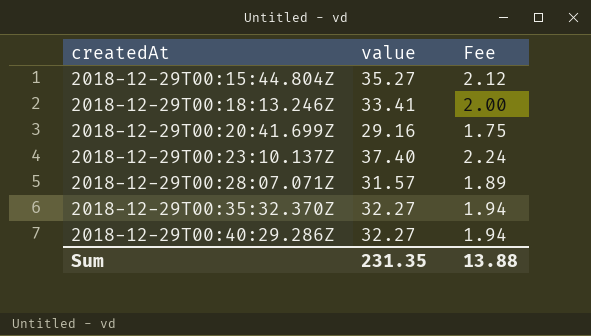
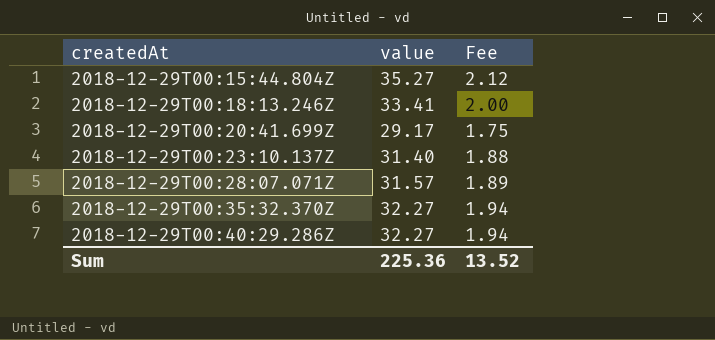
2018-12-29T00:20:41.699Z | value: 29.16 -> 29.17
2018-12-29T00:23:10.137Z | value: 37.40 -> 31.40
2018-12-29T00:23:10.137Z | Fee: 2.24 -> 1.88
Sum | value: 231.35 -> 225.36
Sum | Fee: 13.88 -> 13.52

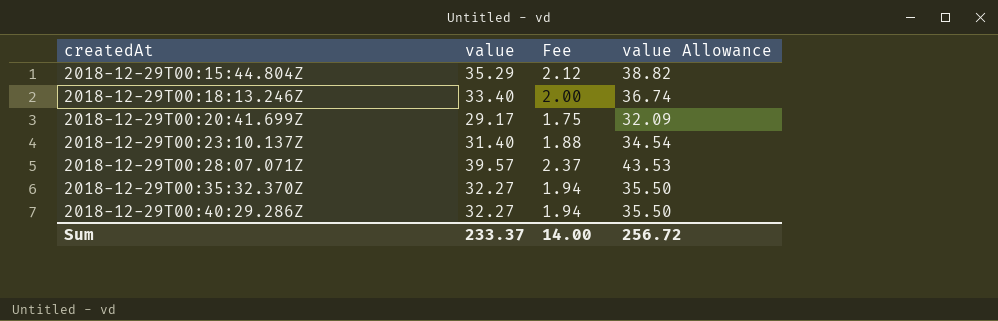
column value Allowance | formula: none -> [value] * 1.1
2018-12-29T00:15:44.804Z | value: 35.27 -> 35.29
2018-12-29T00:18:13.246Z | value: 33.41 -> 33.40
2018-12-29T00:28:07.071Z | value: 31.57 -> 39.57
2018-12-29T00:28:07.071Z | Fee: 1.89 -> 2.37
Sum | value: 225.36 -> 233.37
Sum | Fee: 13.52 -> 14.00

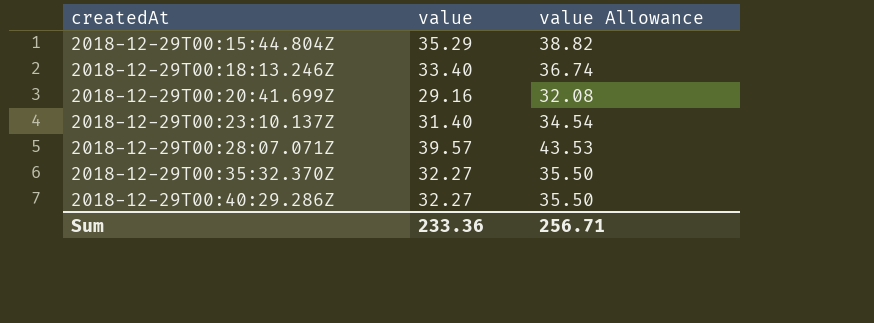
column Fee | formula: [value] * 0.06 -> none
2018-12-29T00:20:41.699Z | value: 29.17 -> 29.16
2018-12-29T00:20:41.699Z | value Allowance: 32.09 -> 32.08
Sum | value: 233.37 -> 233.36
Sum | value Allowance: 256.72 -> 256.71

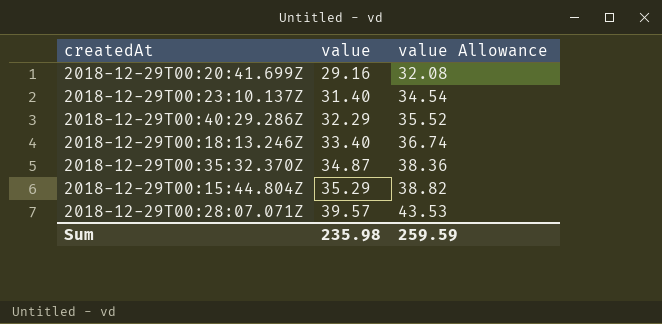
row order: createdAt ascending -> value ascending
2018-12-29T00:40:29.286Z | value: 32.27 -> 32.29
2018-12-29T00:40:29.286Z | value Allowance: 35.50 -> 35.52
2018-12-29T00:35:32.370Z | value: 32.27 -> 34.87
2018-12-29T00:35:32.370Z | value Allowance: 35.50 -> 38.36
Sum | value: 233.36 -> 235.98
Sum | value Allowance: 256.71 -> 259.59

